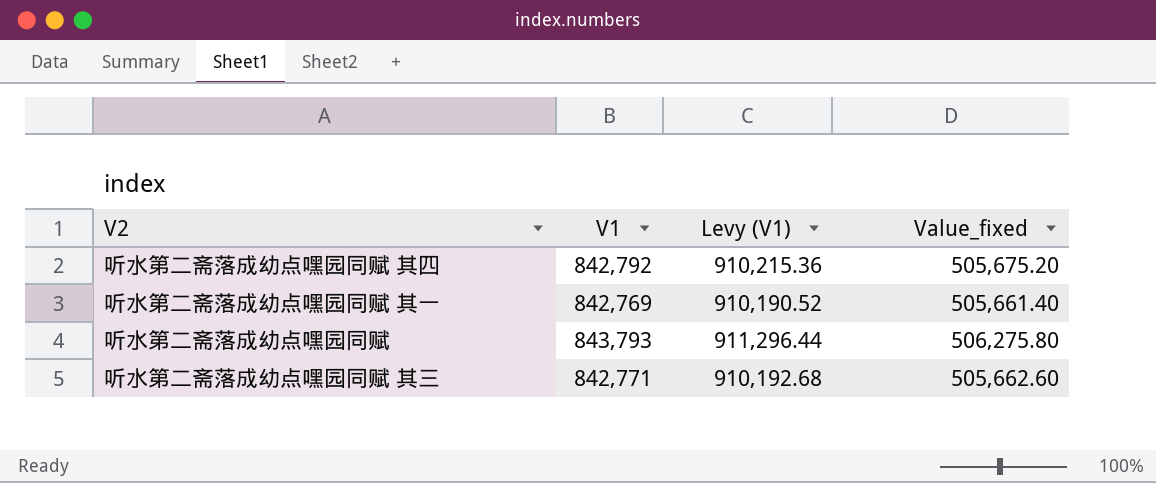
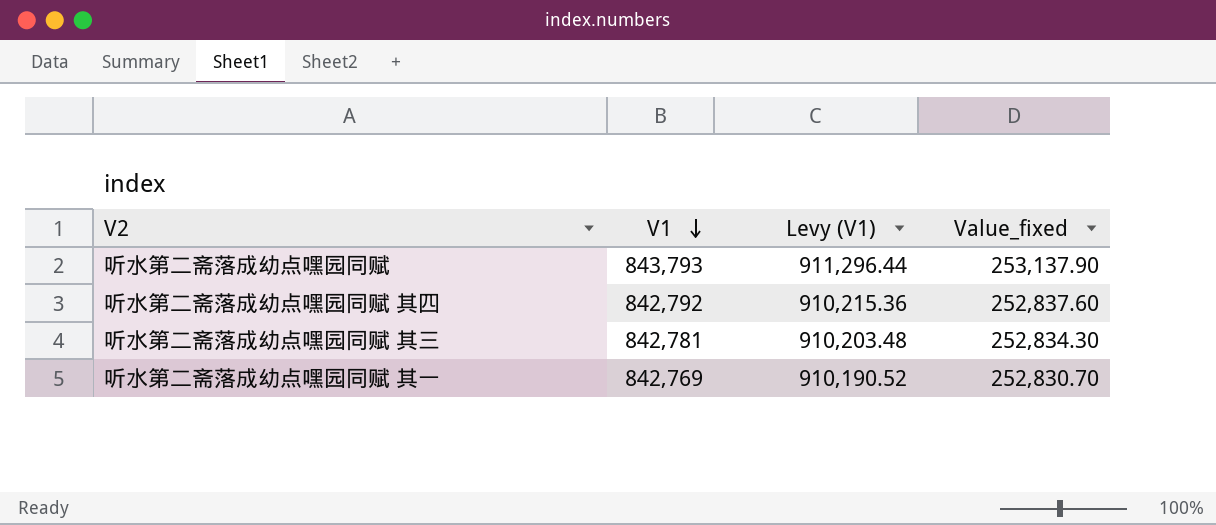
row order: none -> V1 descending
column Value_fixed | formula: [V1] * 0.6 -> [V1] * 0.3
听水第二斋落成幼点嘿园同赋 其三 | V1: 842,771 -> 842,781
听水第二斋落成幼点嘿园同赋 其三 | Levy (V1): 910,192.68 -> 910,203.48

